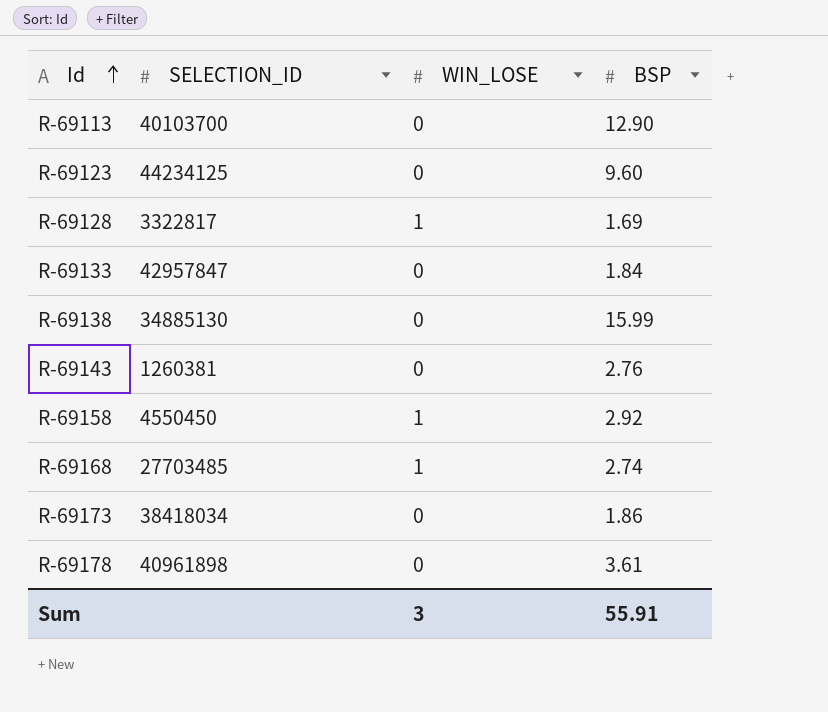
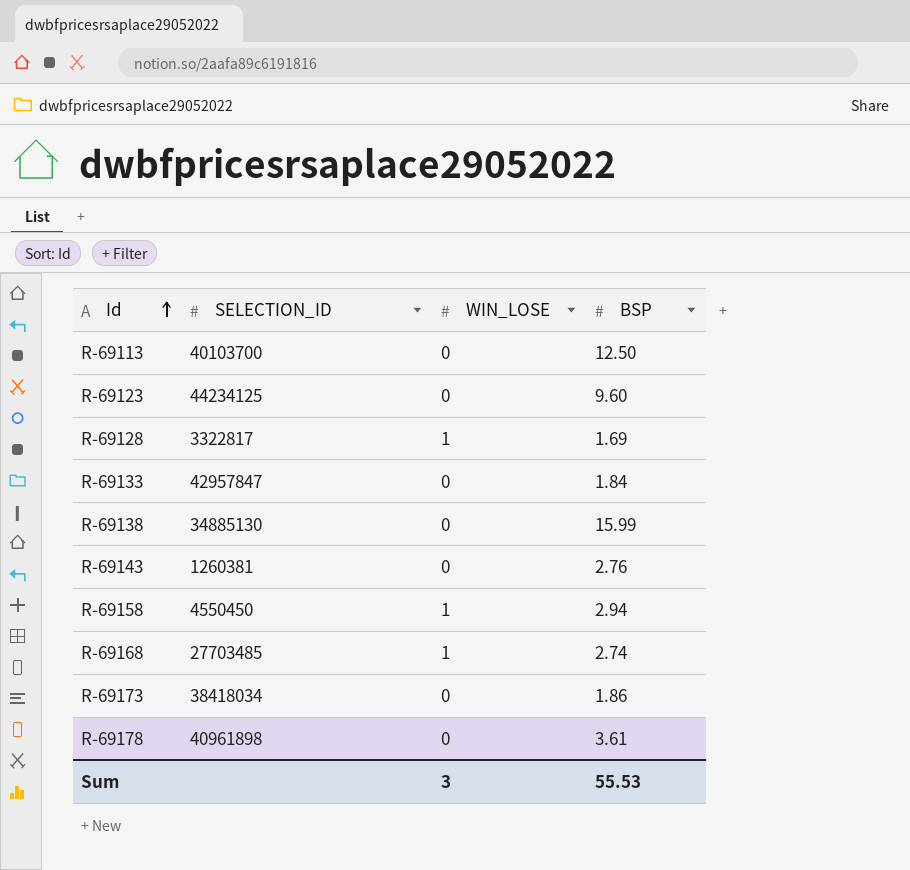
R-69113 | BSP: 12.90 -> 12.50
R-69158 | BSP: 2.92 -> 2.94
Sum | BSP: 55.91 -> 55.53

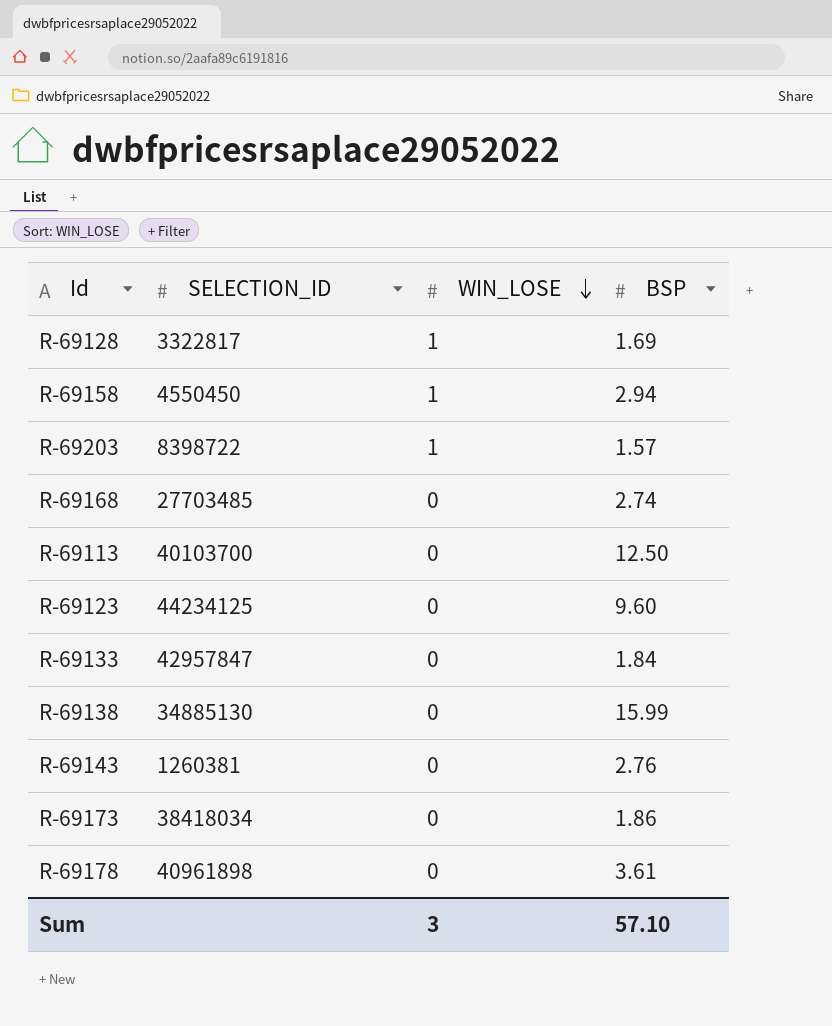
row order: Id ascending -> WIN_LOSE descending
row R-69203: none -> 8398722 | 1 | 1.57
R-69168 | WIN_LOSE: 1 -> 0
Sum | BSP: 55.53 -> 57.10

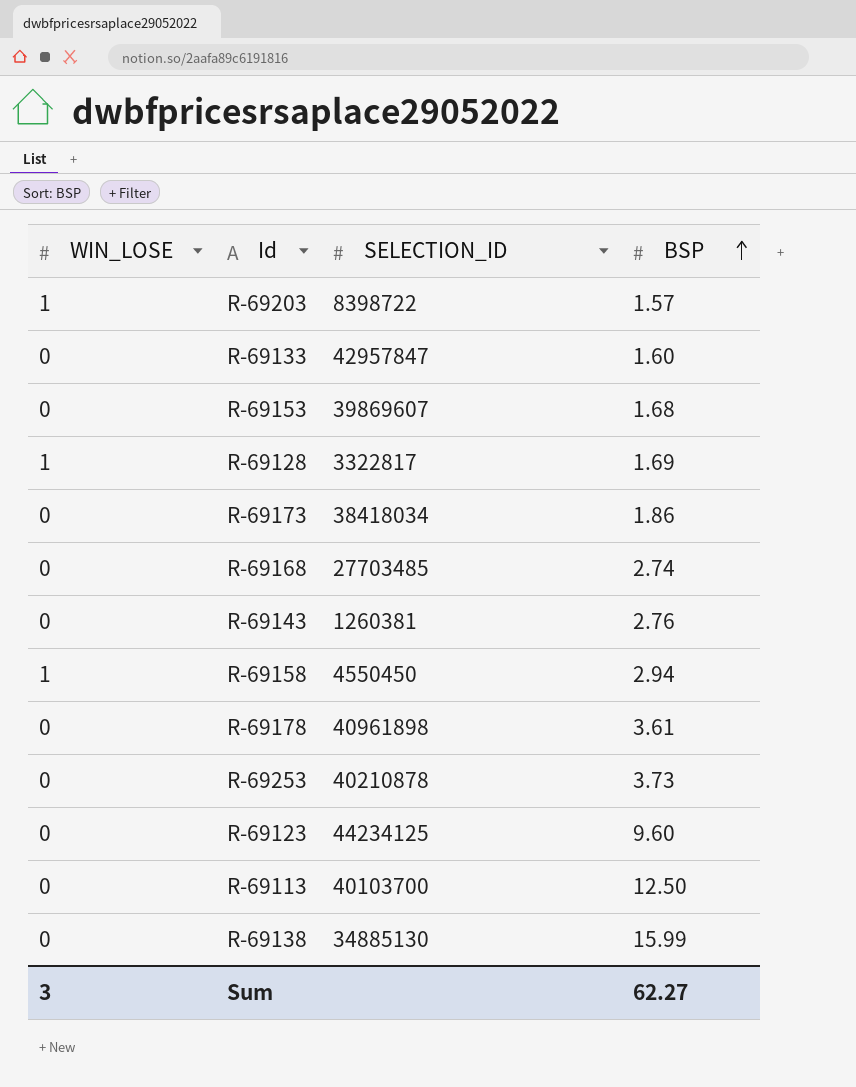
row order: WIN_LOSE descending -> BSP ascending
column WIN_LOSE | position: 3 -> 1
R-69133 | BSP: 1.84 -> 1.60
row R-69153: none -> 0 | 39869607 | 1.68
row R-69253: none -> 0 | 40210878 | 3.73
Sum | BSP: 57.10 -> 62.27

